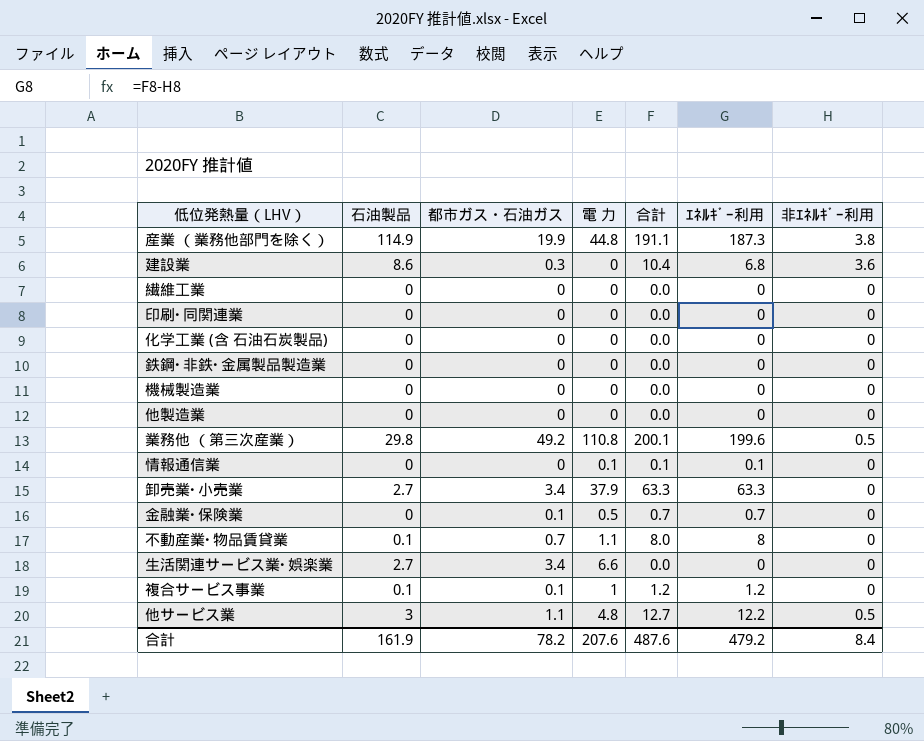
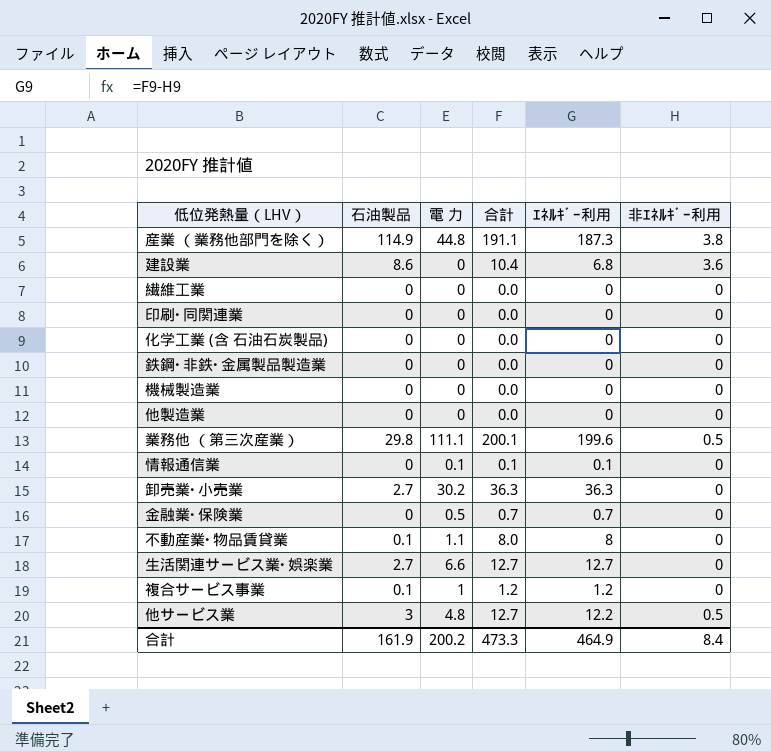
column 都市ガス・石油ガス | position: 3 -> none
業務他 （第三次産業） | 電 力: 110.8 -> 111.1
卸売業･小売業 | 電 力: 37.9 -> 30.2
卸売業･小売業 | 合計: 63.3 -> 36.3
卸売業･小売業 | ｴﾈﾙｷﾞｰ利用: 63.3 -> 36.3
生活関連サービス業･娯楽業 | 合計: 0.0 -> 12.7
生活関連サービス業･娯楽業 | ｴﾈﾙｷﾞｰ利用: 0 -> 12.7
合計 | 電 力: 207.6 -> 200.2
合計 | 合計: 487.6 -> 473.3
合計 | ｴﾈﾙｷﾞｰ利用: 479.2 -> 464.9

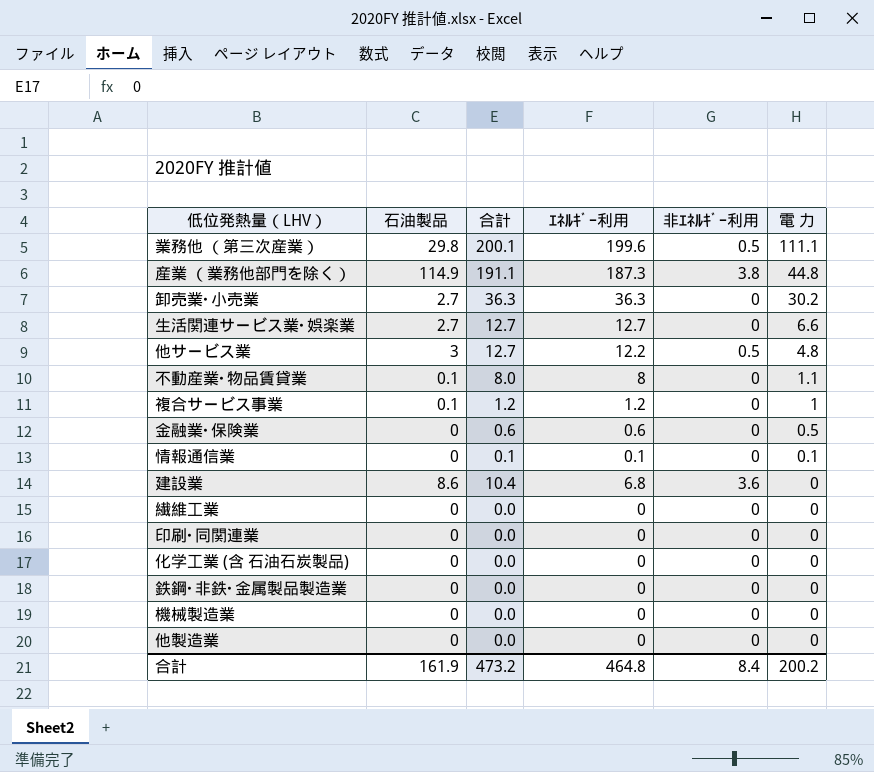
row order: none -> 電 力 descending
column 電 力 | position: 3 -> 6
金融業･保険業 | 合計: 0.7 -> 0.6
金融業･保険業 | ｴﾈﾙｷﾞｰ利用: 0.7 -> 0.6
合計 | 合計: 473.3 -> 473.2
合計 | ｴﾈﾙｷﾞｰ利用: 464.9 -> 464.8

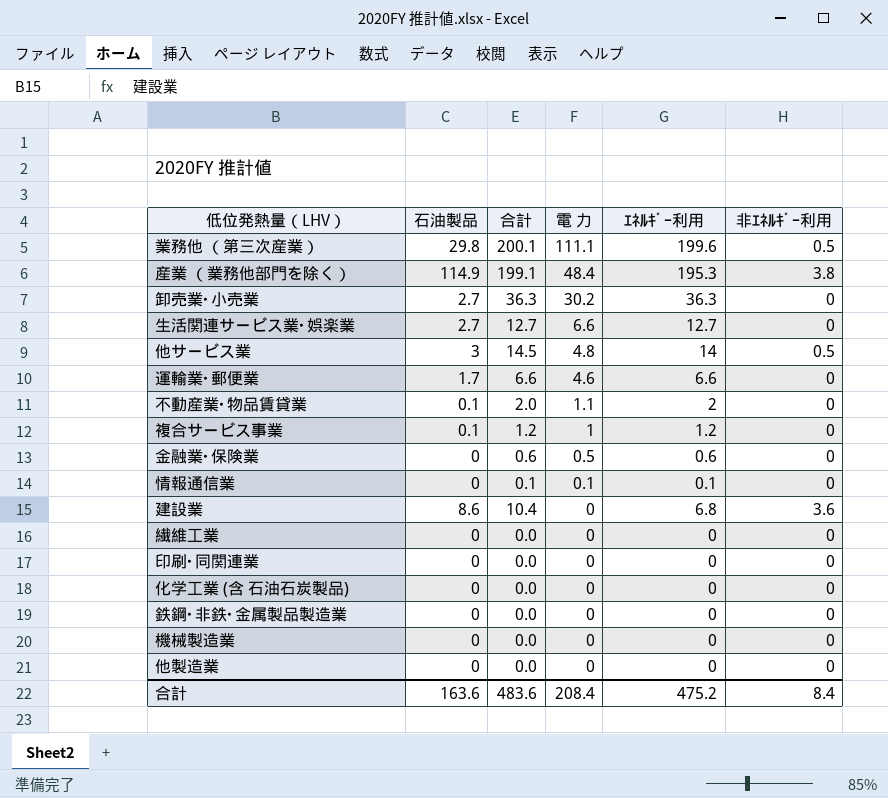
column 電 力 | position: 6 -> 4
産業 （業務他部門を除く） | 合計: 191.1 -> 199.1
産業 （業務他部門を除く） | 電 力: 44.8 -> 48.4
産業 （業務他部門を除く） | ｴﾈﾙｷﾞｰ利用: 187.3 -> 195.3
他サービス業 | 合計: 12.7 -> 14.5
他サービス業 | ｴﾈﾙｷﾞｰ利用: 12.2 -> 14
row 運輸業･郵便業: none -> 1.7 | 6.6 | 4.6 | 6.6 | 0
不動産業･物品賃貸業 | 合計: 8.0 -> 2.0
不動産業･物品賃貸業 | ｴﾈﾙｷﾞｰ利用: 8 -> 2
合計 | 石油製品: 161.9 -> 163.6
合計 | 合計: 473.2 -> 483.6
合計 | 電 力: 200.2 -> 208.4
合計 | ｴﾈﾙｷﾞｰ利用: 464.8 -> 475.2

